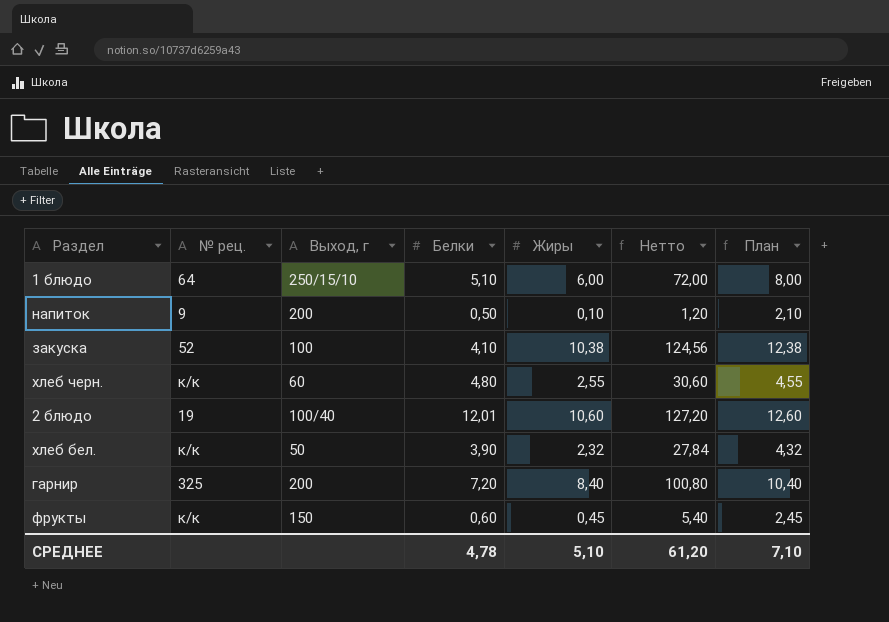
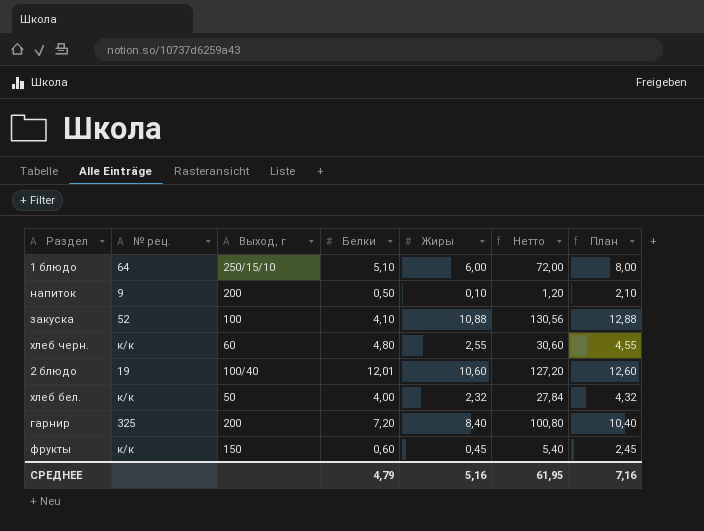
закуска | Жиры: 10,38 -> 10,88
закуска | Нетто: 124,56 -> 130,56
закуска | План: 12,38 -> 12,88
хлеб бел. | Белки: 3,90 -> 4,00
СРЕДНЕЕ | Белки: 4,78 -> 4,79
СРЕДНЕЕ | Жиры: 5,10 -> 5,16
СРЕДНЕЕ | Нетто: 61,20 -> 61,95
СРЕДНЕЕ | План: 7,10 -> 7,16

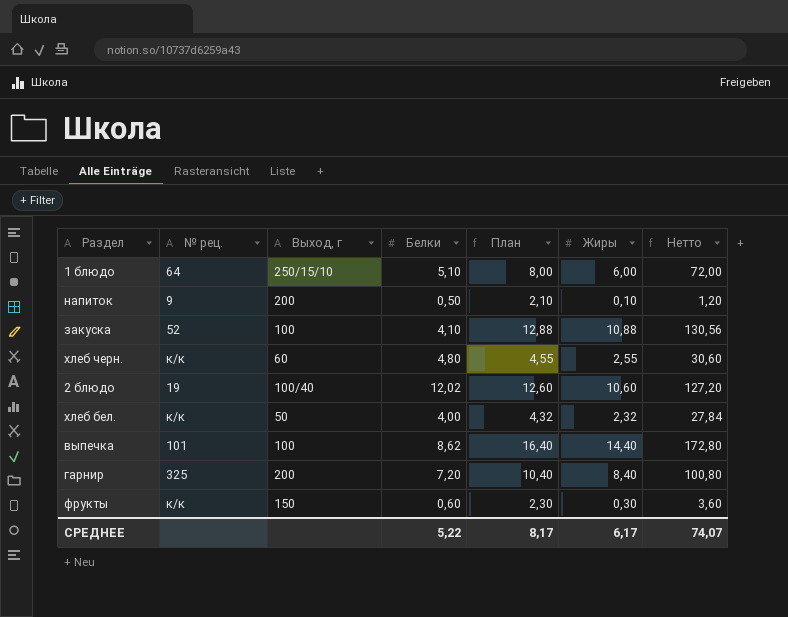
column План | position: 7 -> 5
2 блюдо | Белки: 12,01 -> 12,02
row выпечка: none -> 101 | 100 | 8,62 | 16,40 | 14,40 | 172,80
фрукты | План: 2,45 -> 2,30
фрукты | Жиры: 0,45 -> 0,30
фрукты | Нетто: 5,40 -> 3,60
СРЕДНЕЕ | Белки: 4,79 -> 5,22
СРЕДНЕЕ | План: 7,16 -> 8,17
СРЕДНЕЕ | Жиры: 5,16 -> 6,17
СРЕДНЕЕ | Нетто: 61,95 -> 74,07

